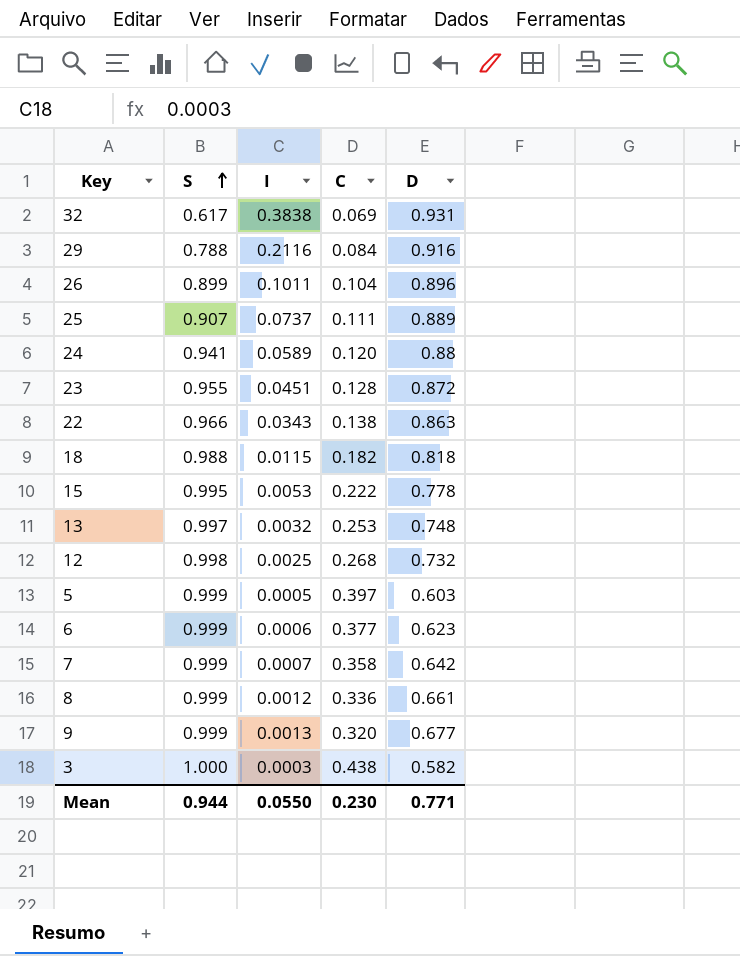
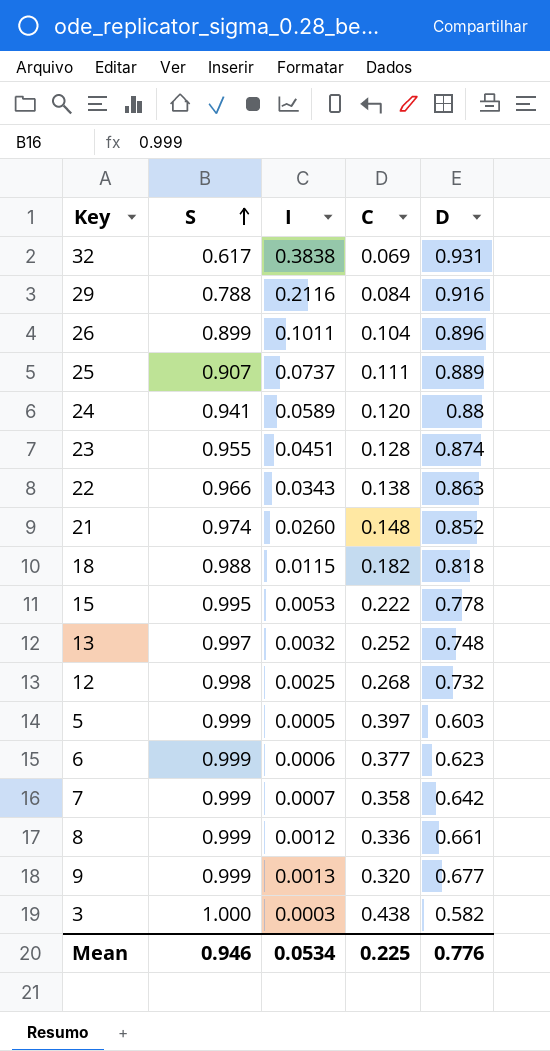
23 | D: 0.872 -> 0.874
row 21: none -> 0.974 | 0.0260 | 0.148 | 0.852
13 | C: 0.253 -> 0.252
Mean | S: 0.944 -> 0.946
Mean | I: 0.0550 -> 0.0534
Mean | C: 0.230 -> 0.225
Mean | D: 0.771 -> 0.776

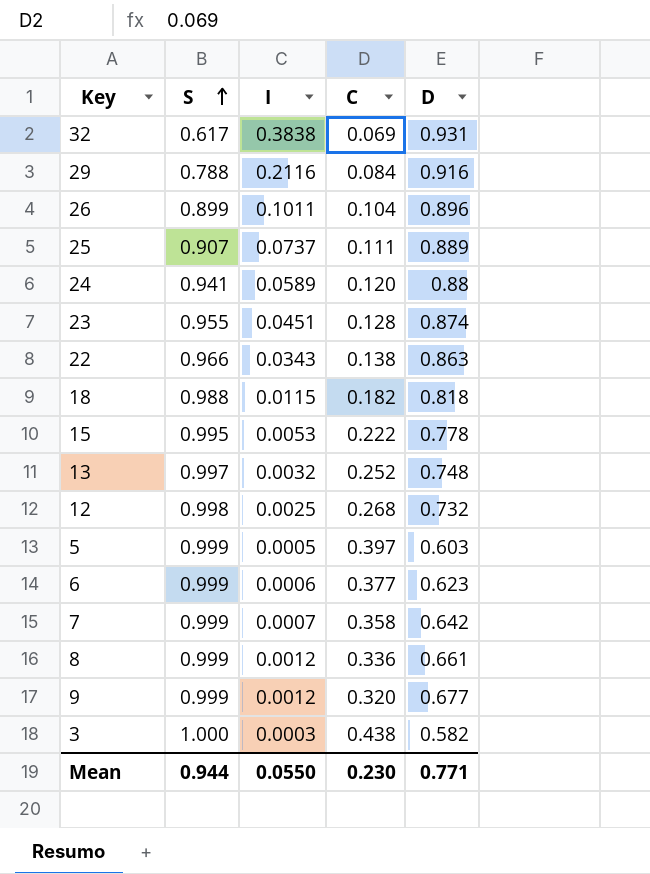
row 21: 0.974 | 0.0260 | 0.148 | 0.852 -> none
9 | I: 0.0013 -> 0.0012
Mean | S: 0.946 -> 0.944
Mean | I: 0.0534 -> 0.0550
Mean | C: 0.225 -> 0.230
Mean | D: 0.776 -> 0.771

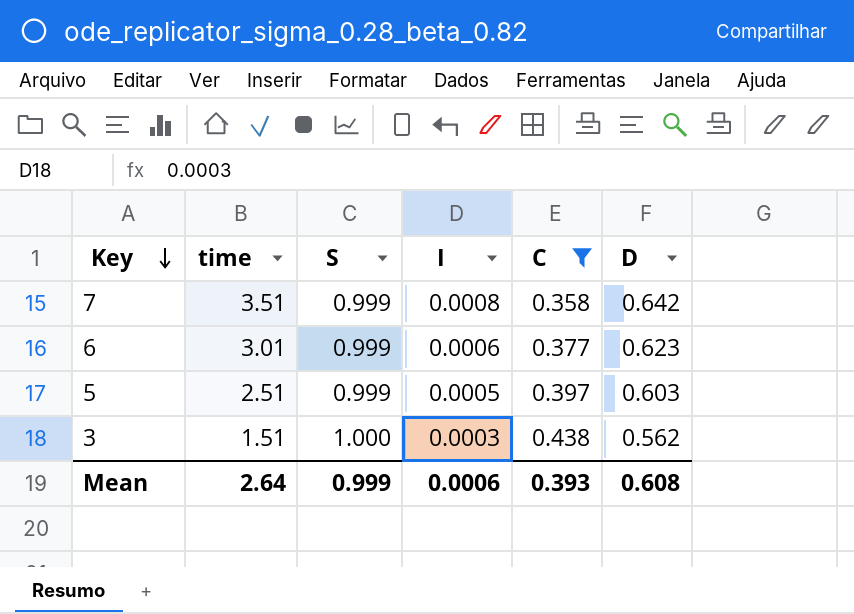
filter: none -> C >= 0.358
row order: S ascending -> Key descending
column time | position: none -> 2
7 | I: 0.0007 -> 0.0008
3 | D: 0.582 -> 0.562
Mean | S: 0.944 -> 0.999
Mean | I: 0.0550 -> 0.0006
Mean | C: 0.230 -> 0.393
Mean | D: 0.771 -> 0.608

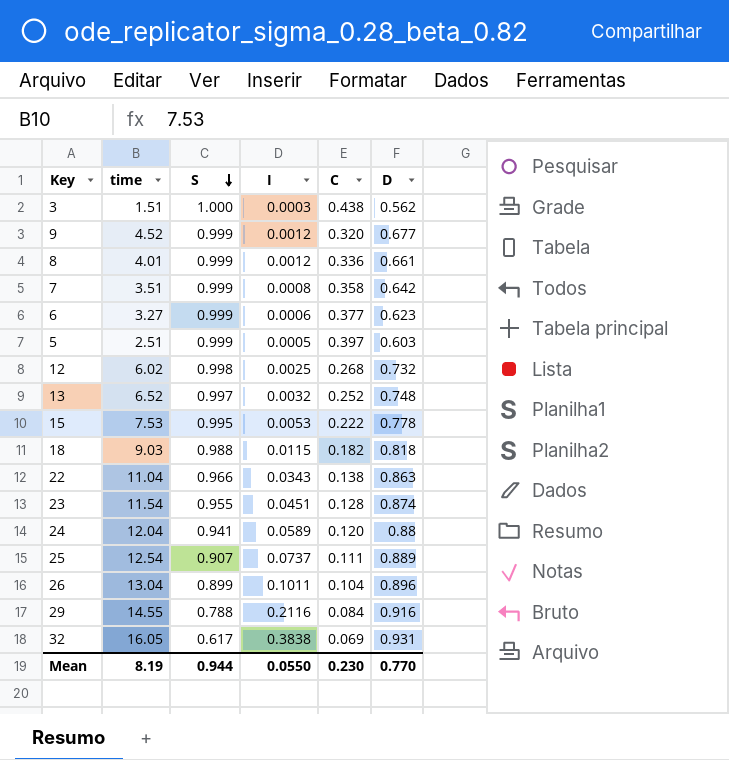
filter: C >= 0.358 -> none
row order: Key descending -> S descending
6 | time: 3.01 -> 3.27
Mean | time: 2.64 -> 8.19
Mean | S: 0.999 -> 0.944
Mean | I: 0.0006 -> 0.0550
Mean | C: 0.393 -> 0.230
Mean | D: 0.608 -> 0.770

